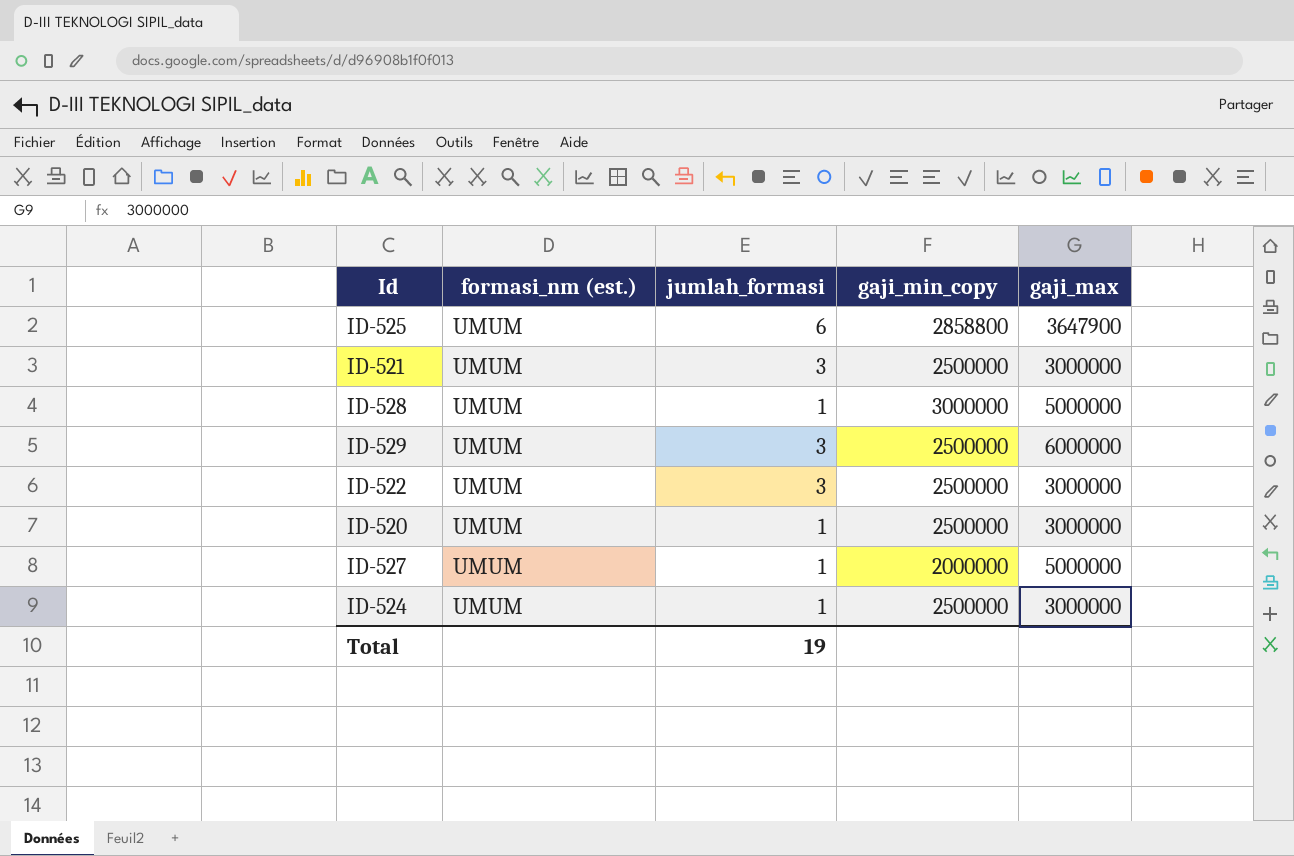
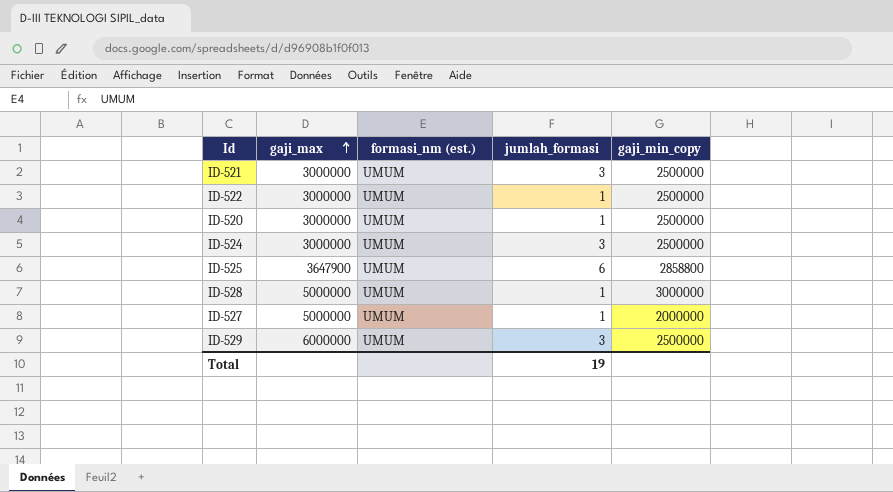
row order: none -> gaji_max ascending
column gaji_max | position: 5 -> 2
ID-522 | jumlah_formasi: 3 -> 1
ID-524 | jumlah_formasi: 1 -> 3

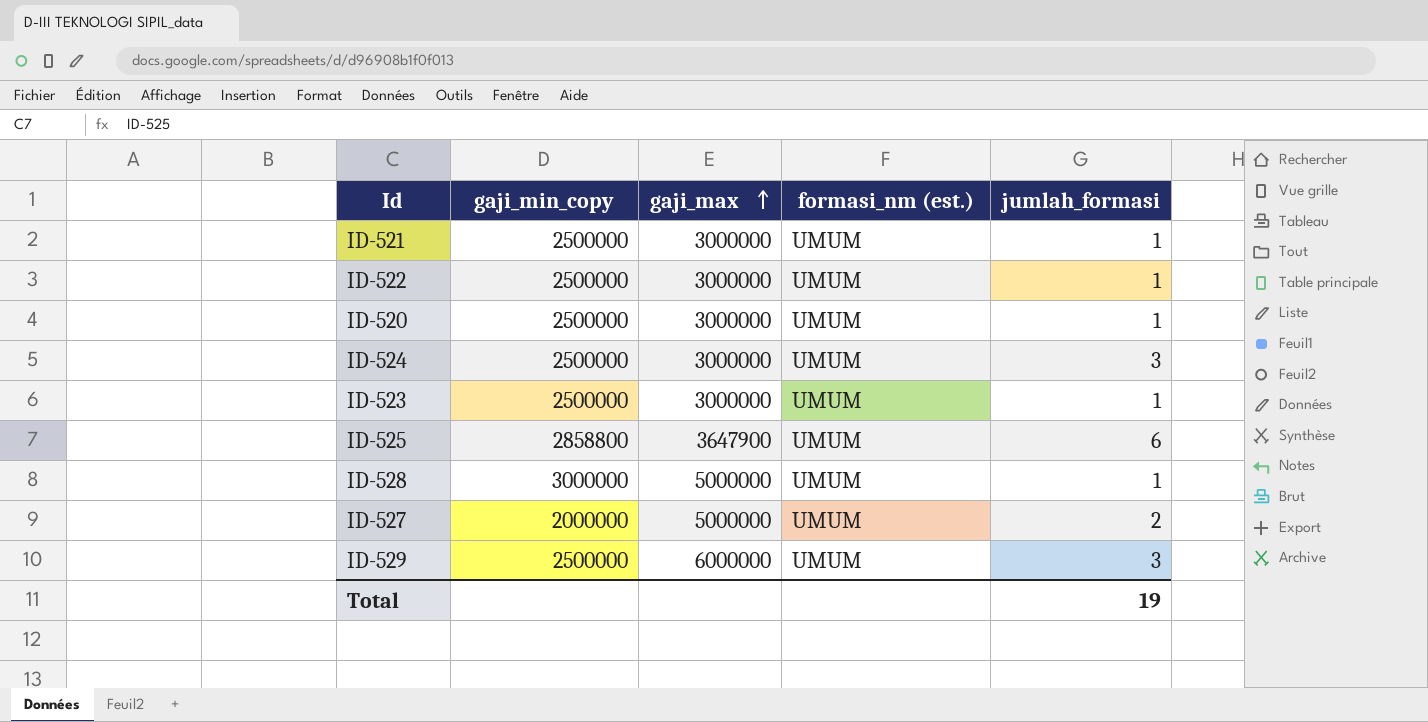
column gaji_min_copy | position: 5 -> 2
ID-521 | jumlah_formasi: 3 -> 1
row ID-523: none -> 2500000 | 3000000 | UMUM | 1
ID-527 | jumlah_formasi: 1 -> 2

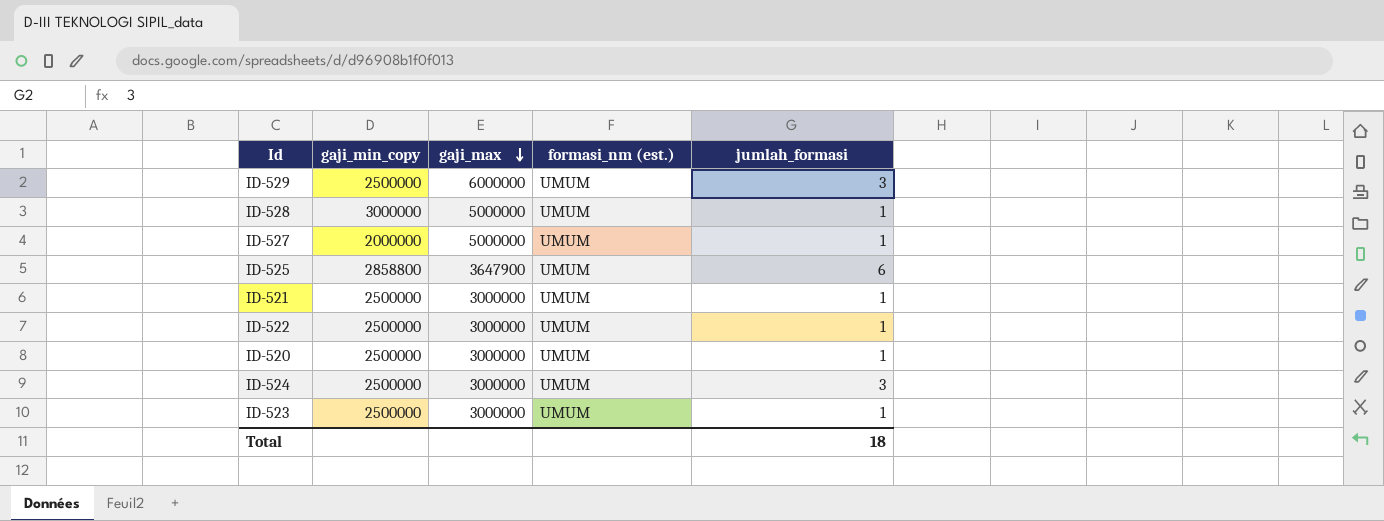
row order: gaji_max ascending -> gaji_max descending
ID-527 | jumlah_formasi: 2 -> 1
Total | jumlah_formasi: 19 -> 18

